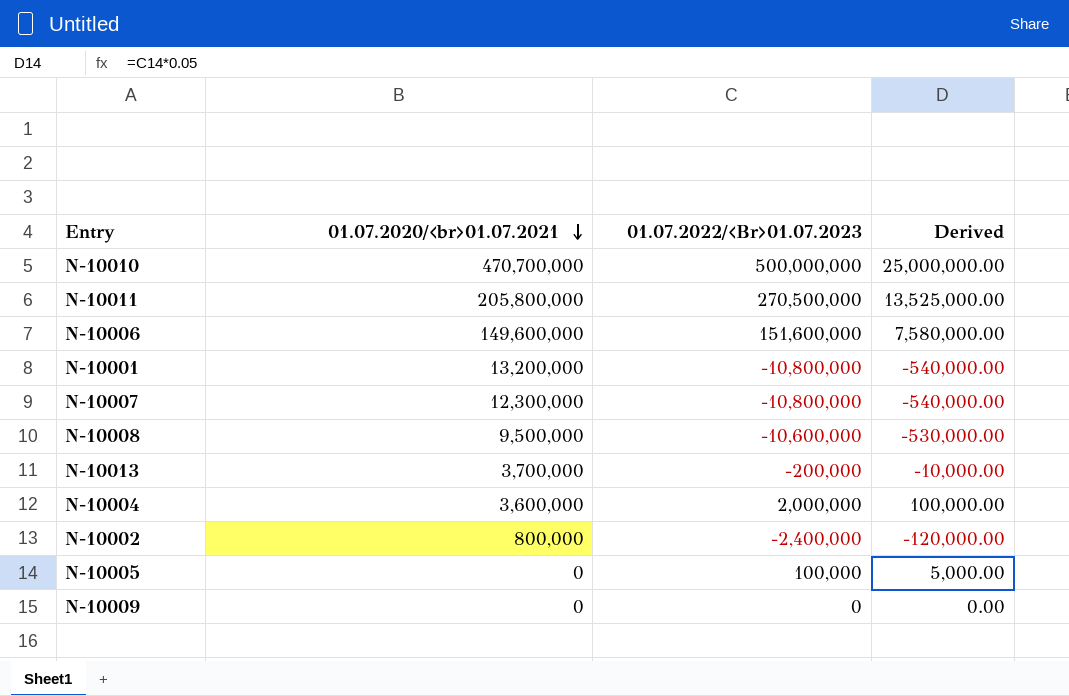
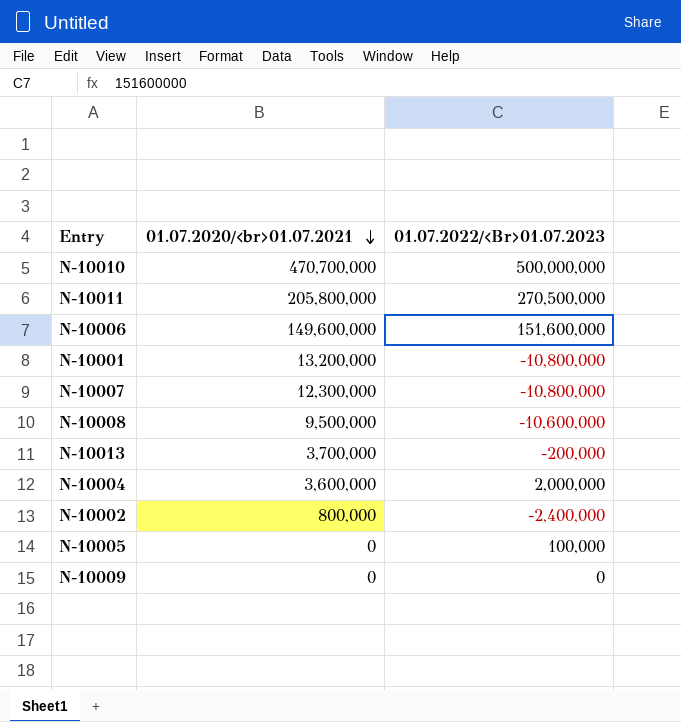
column Derived | formula: [01.07.2022/<Br>01.07.2023] * 0.05 -> none

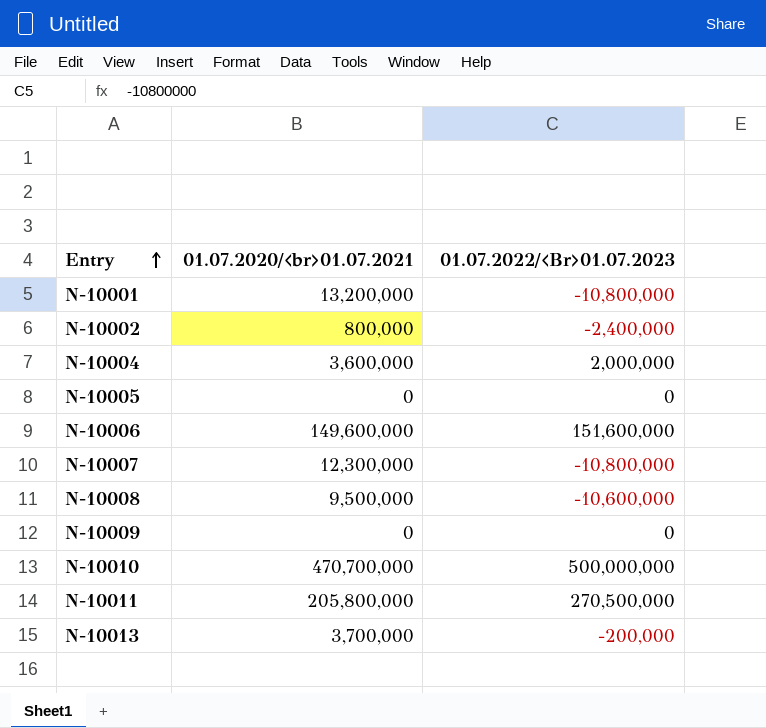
row order: 01.07.2020/<br>01.07.2021 descending -> Entry ascending
N-10005 | 01.07.2022/<Br>01.07.2023: 100,000 -> 0

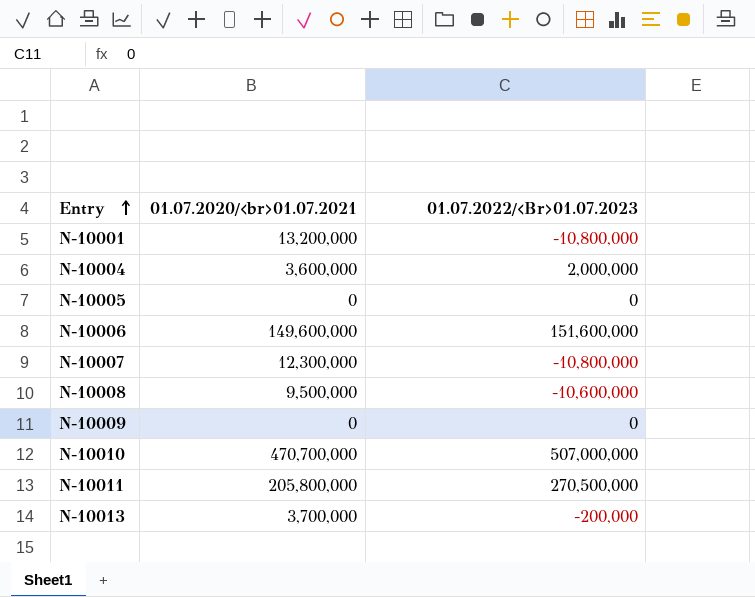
row N-10002: 800,000 | -2,400,000 -> none
N-10010 | 01.07.2022/<Br>01.07.2023: 500,000,000 -> 507,000,000

